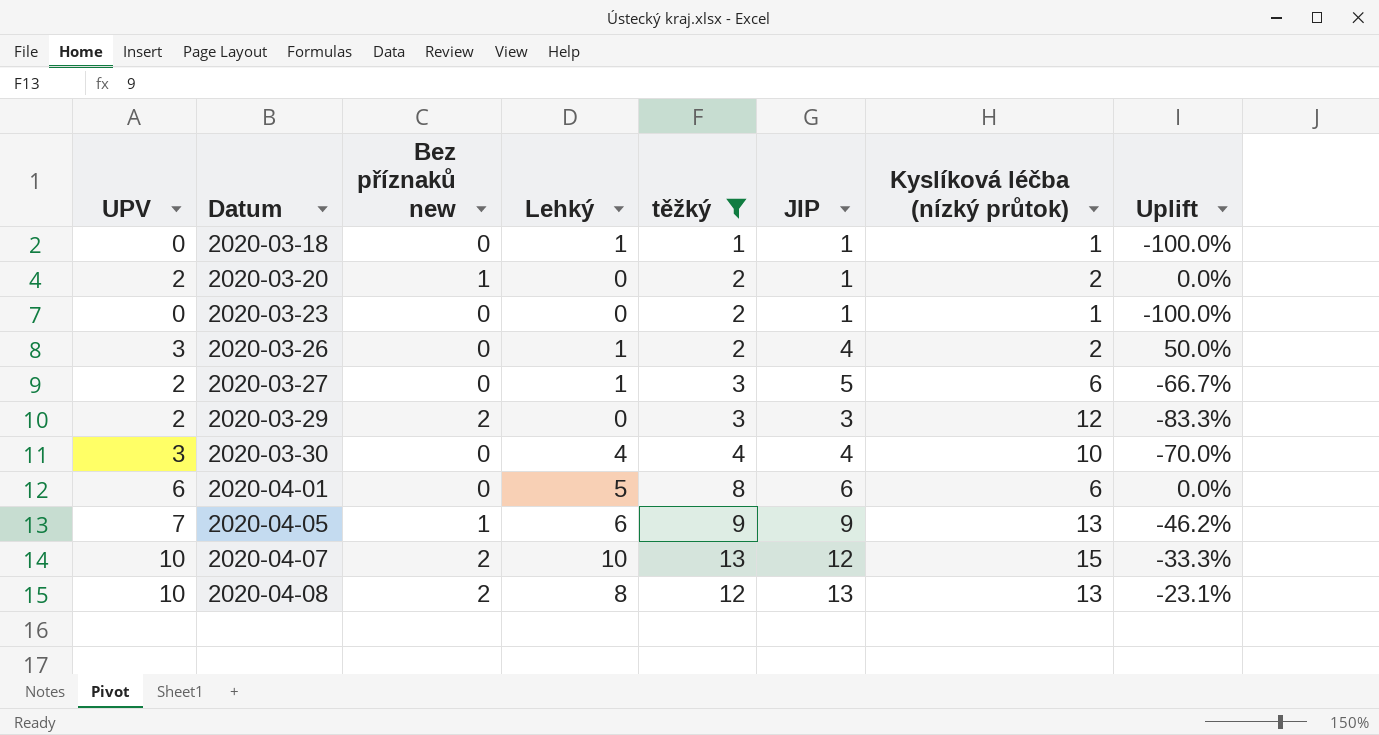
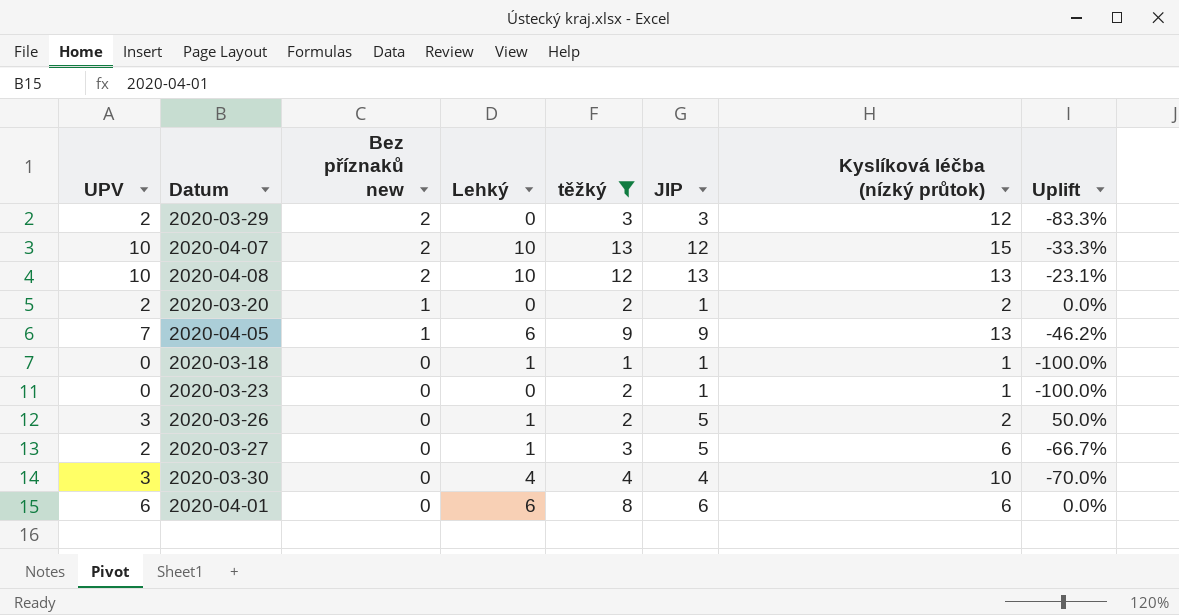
row order: Datum ascending -> Bez příznaků new descending
2020-04-08 | Lehký: 8 -> 10
2020-03-26 | JIP: 4 -> 5
2020-04-01 | Lehký: 5 -> 6

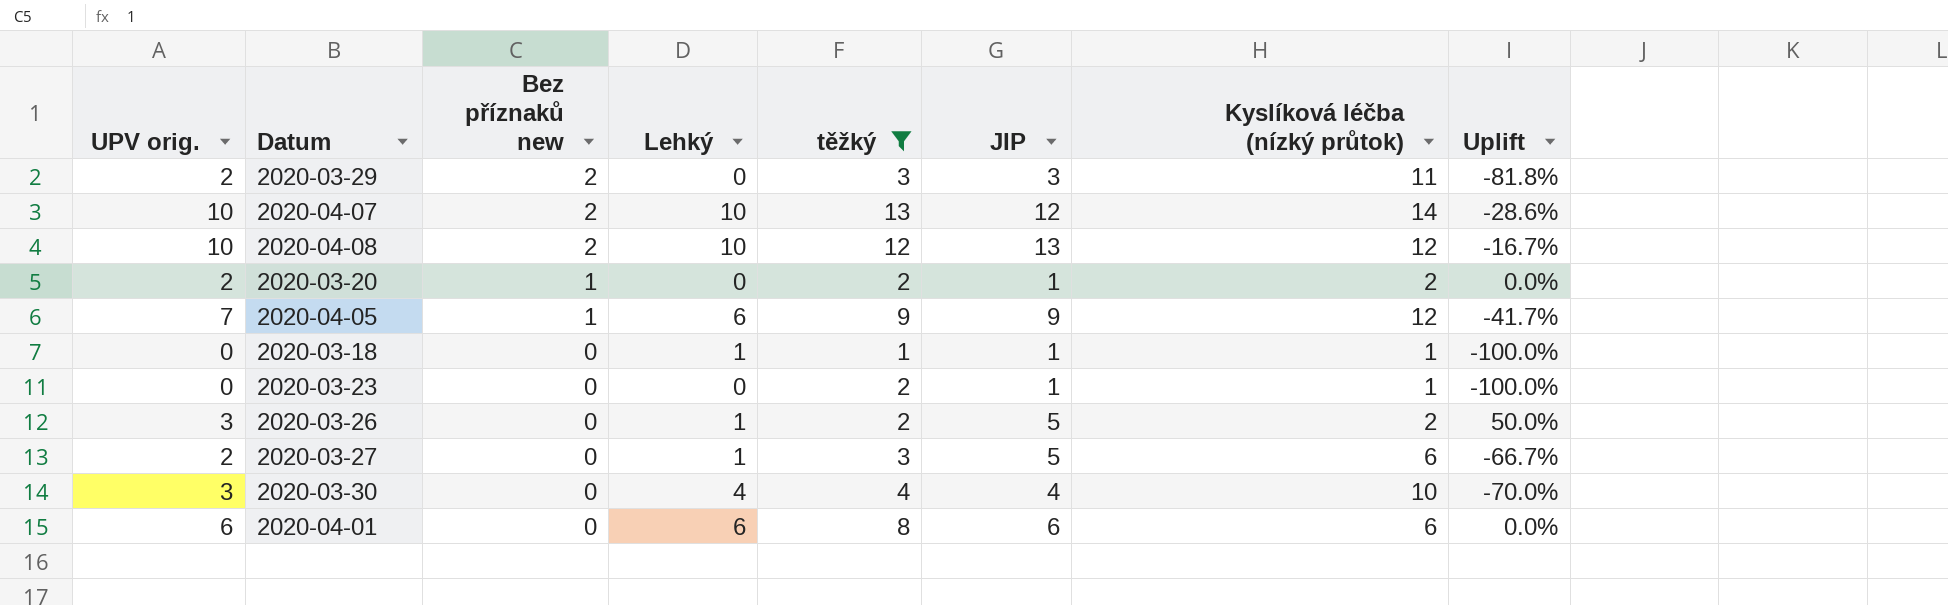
column name: UPV -> UPV orig.
2020-03-29 | Kyslíková léčba (nízký průtok): 12 -> 11
2020-03-29 | Uplift: -83.3% -> -81.8%
2020-04-07 | Kyslíková léčba (nízký průtok): 15 -> 14
2020-04-07 | Uplift: -33.3% -> -28.6%
2020-04-08 | Kyslíková léčba (nízký průtok): 13 -> 12
2020-04-08 | Uplift: -23.1% -> -16.7%
2020-04-05 | Kyslíková léčba (nízký průtok): 13 -> 12
2020-04-05 | Uplift: -46.2% -> -41.7%

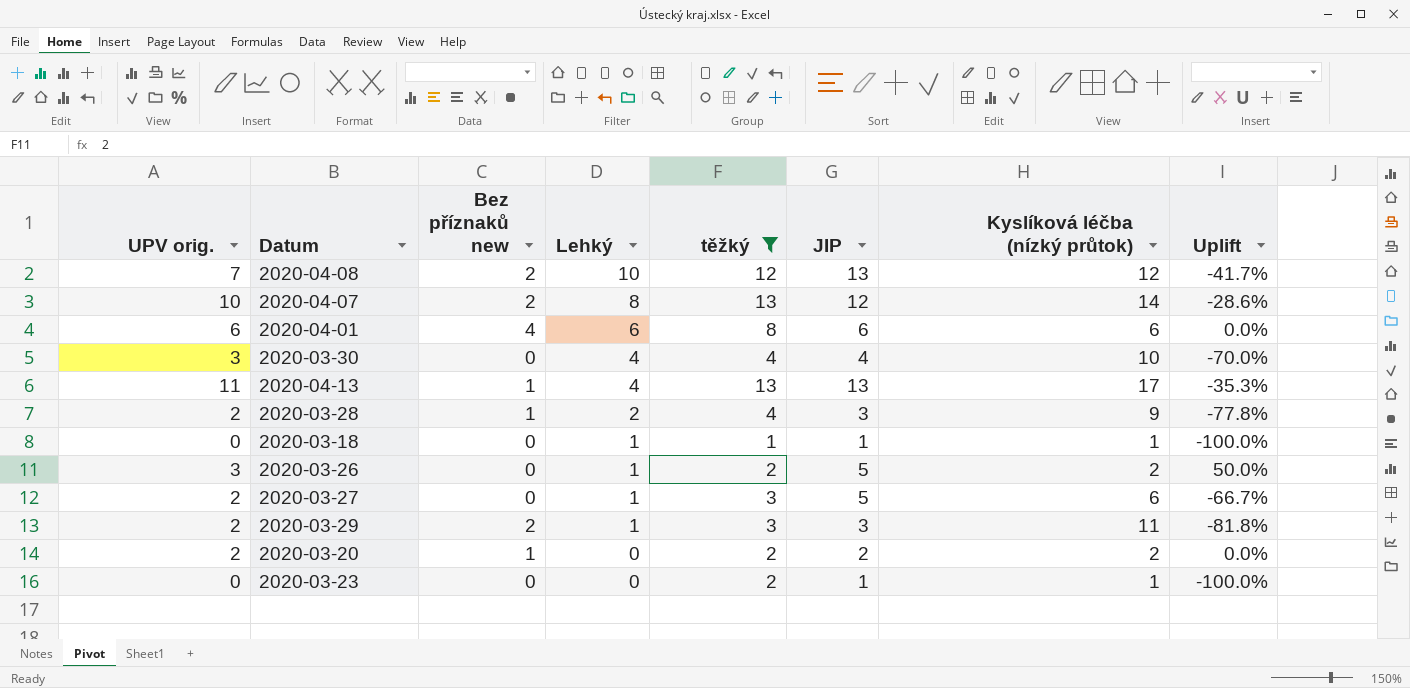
row order: Bez příznaků new descending -> Lehký descending
row 2020-04-05: 7 | 1 | 6 | 9 | 9 | 12 | -41.7% -> none
2020-04-08 | UPV orig.: 10 -> 7
2020-04-08 | Uplift: -16.7% -> -41.7%
2020-04-07 | Lehký: 10 -> 8
2020-04-01 | Bez příznaků new: 0 -> 4
row 2020-04-13: none -> 11 | 1 | 4 | 13 | 13 | 17 | -35.3%
row 2020-03-28: none -> 2 | 1 | 2 | 4 | 3 | 9 | -77.8%
2020-03-29 | Lehký: 0 -> 1
2020-03-20 | JIP: 1 -> 2

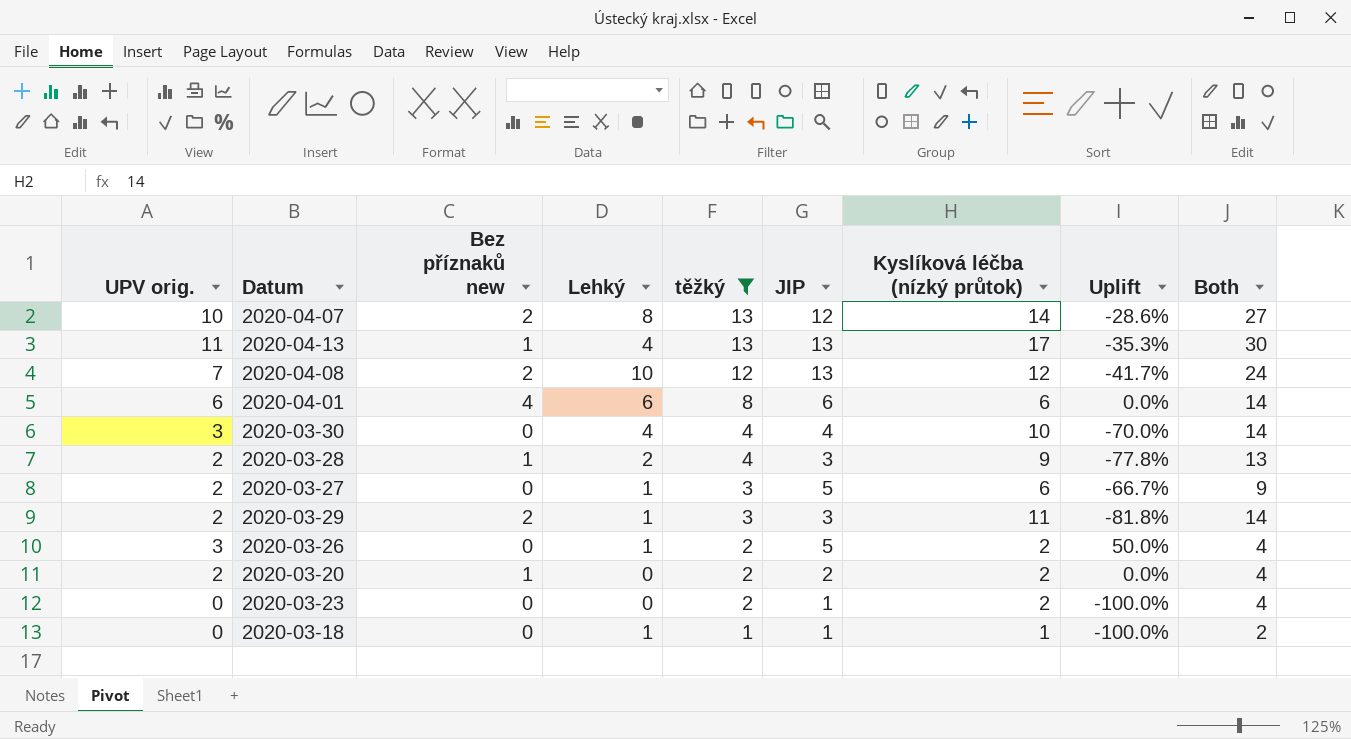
row order: Lehký descending -> těžký descending
column Both | formula: none -> [těžký] + [Kyslíková léčba (nízký průtok)]
2020-03-23 | Kyslíková léčba (nízký průtok): 1 -> 2

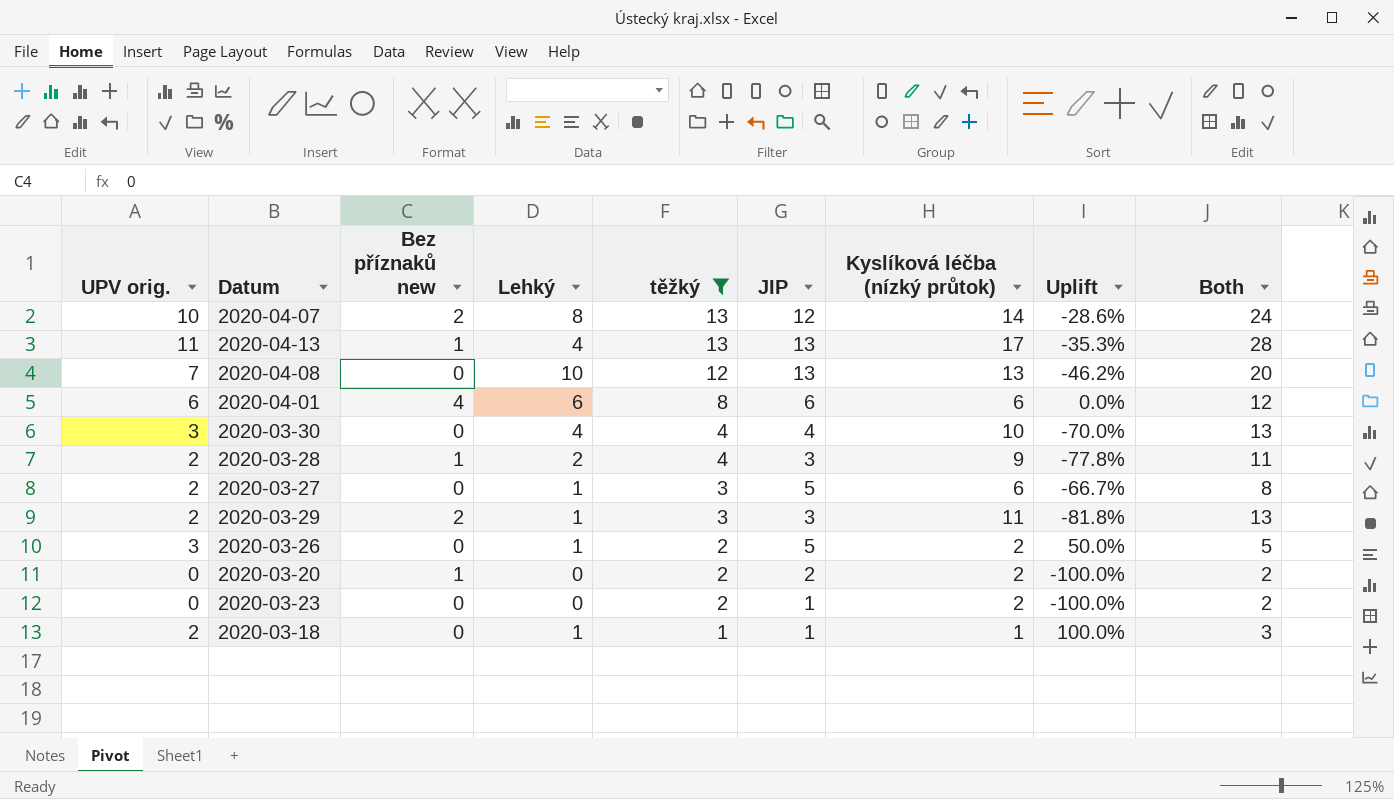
column Both | formula: [těžký] + [Kyslíková léčba (nízký průtok)] -> [UPV orig.] + [Kyslíková léčba (nízký průtok)]
2020-04-08 | Bez příznaků new: 2 -> 0
2020-04-08 | Kyslíková léčba (nízký průtok): 12 -> 13
2020-04-08 | Uplift: -41.7% -> -46.2%
2020-03-20 | UPV orig.: 2 -> 0
2020-03-20 | Uplift: 0.0% -> -100.0%
2020-03-18 | UPV orig.: 0 -> 2
2020-03-18 | Uplift: -100.0% -> 100.0%

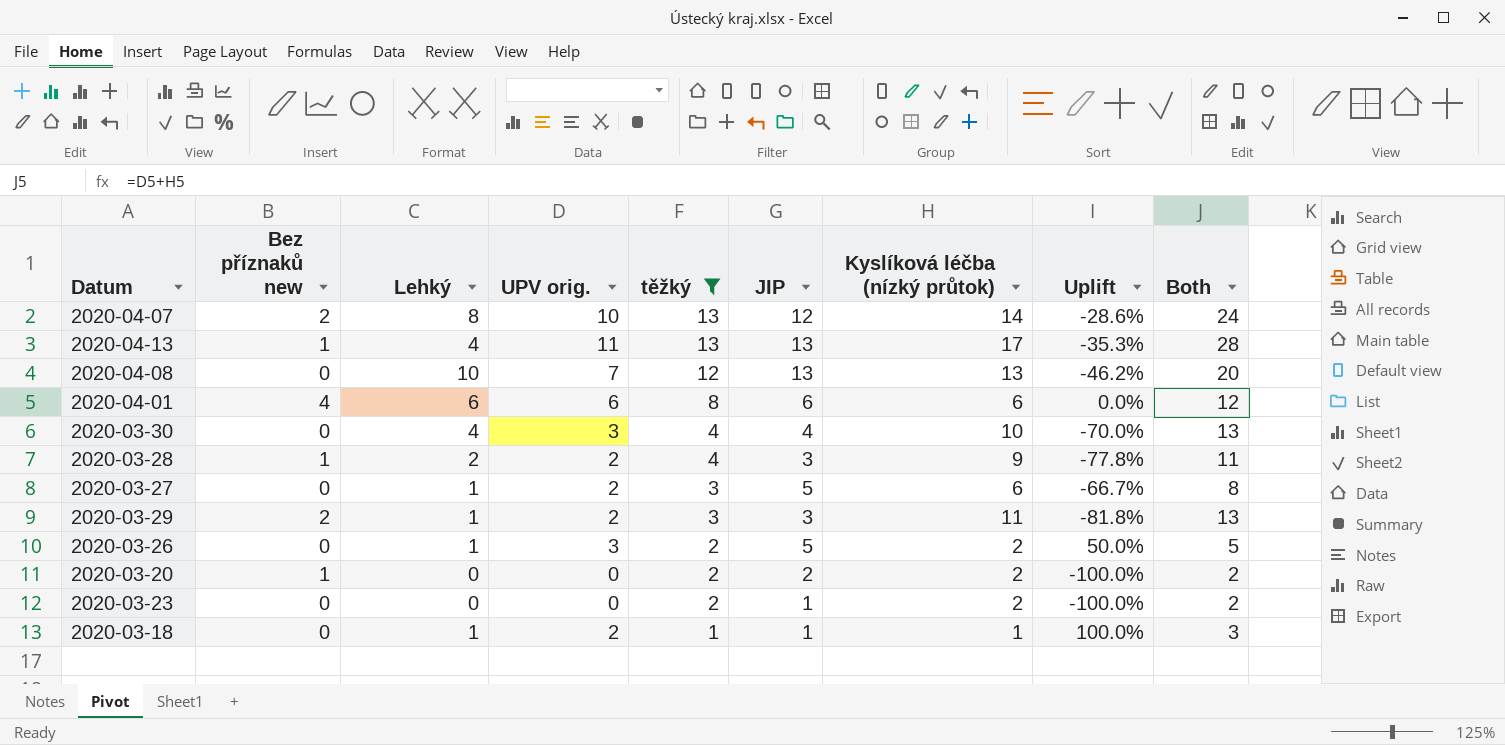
column UPV orig. | position: 1 -> 4

